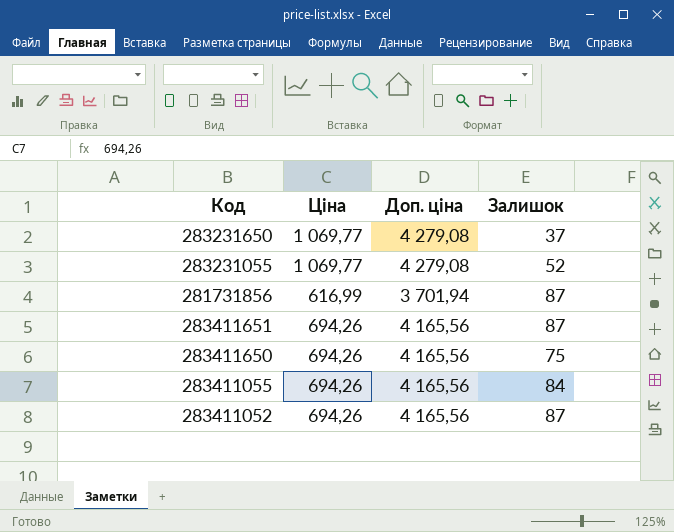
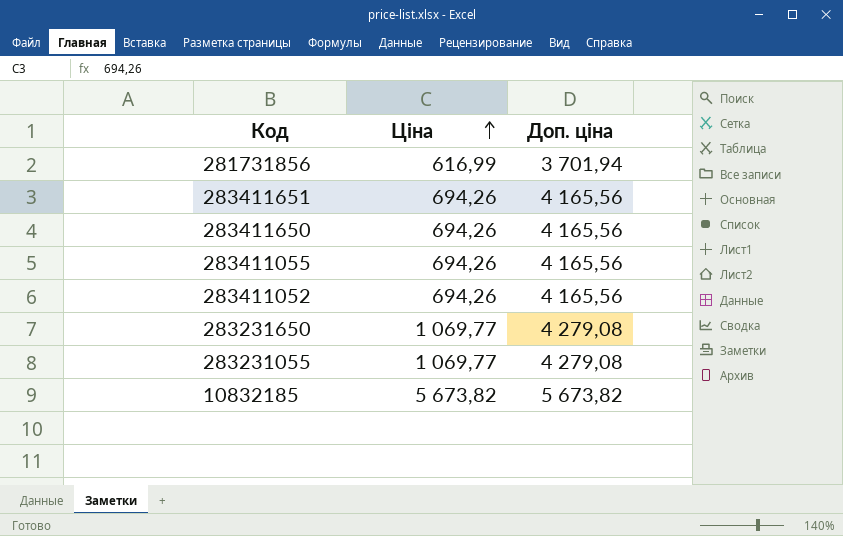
row order: none -> Ціна ascending
column Залишок | position: 4 -> none
row 10832185: none -> 5 673,82 | 5 673,82

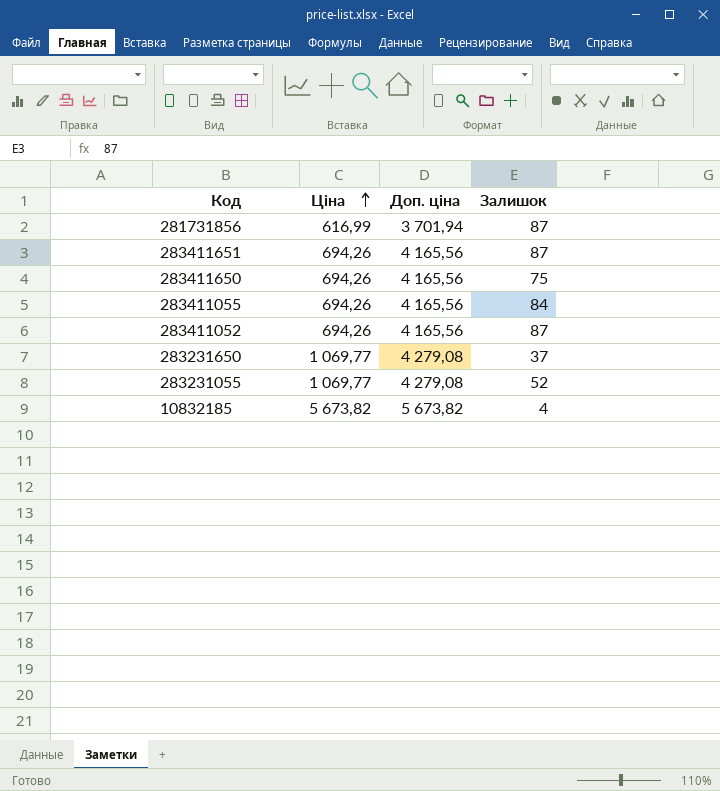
column Залишок | position: none -> 4

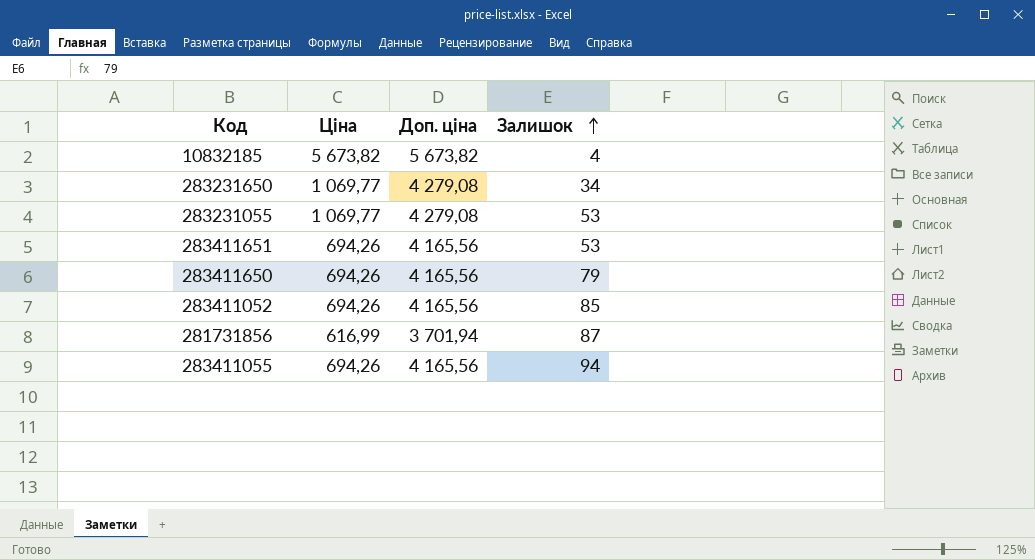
row order: Ціна ascending -> Залишок ascending
283231650 | Залишок: 37 -> 34
283231055 | Залишок: 52 -> 53
283411651 | Залишок: 87 -> 53
283411650 | Залишок: 75 -> 79
283411052 | Залишок: 87 -> 85
283411055 | Залишок: 84 -> 94

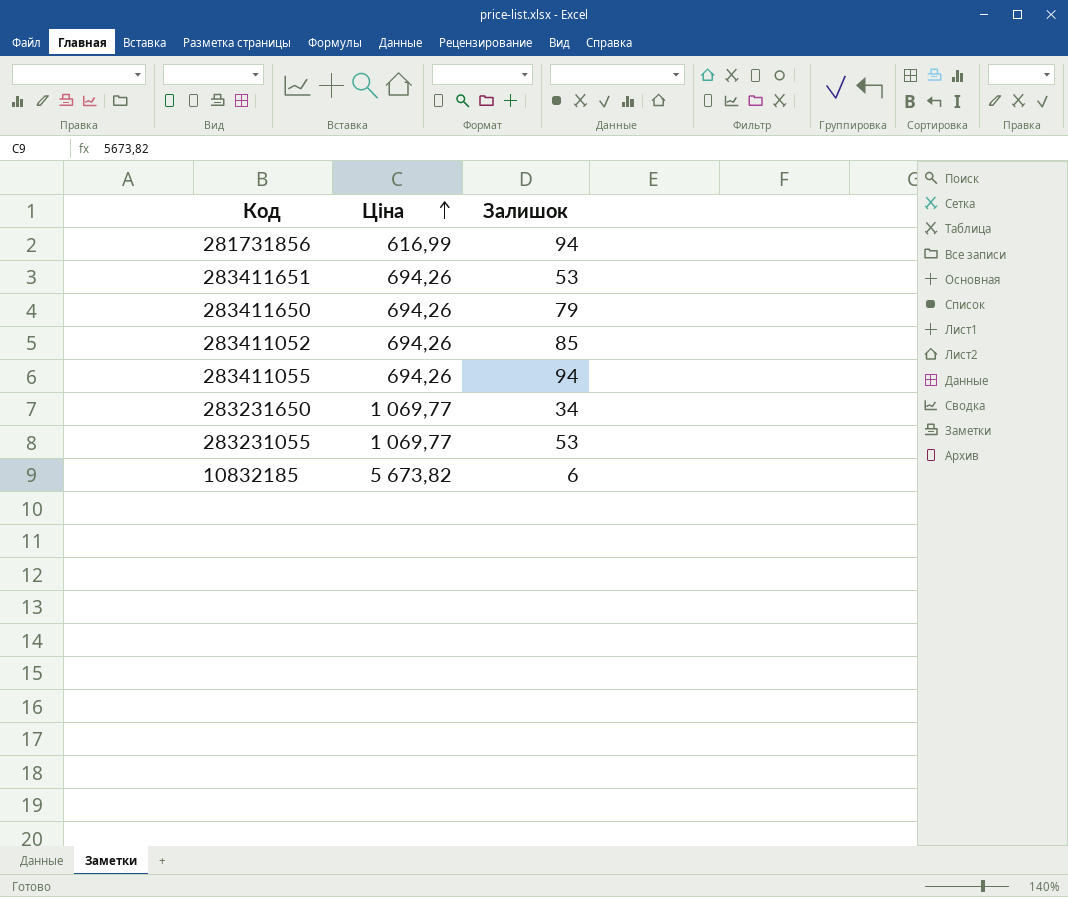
row order: Залишок ascending -> Ціна ascending
column Доп. ціна | position: 3 -> none
281731856 | Залишок: 87 -> 94
10832185 | Залишок: 4 -> 6

